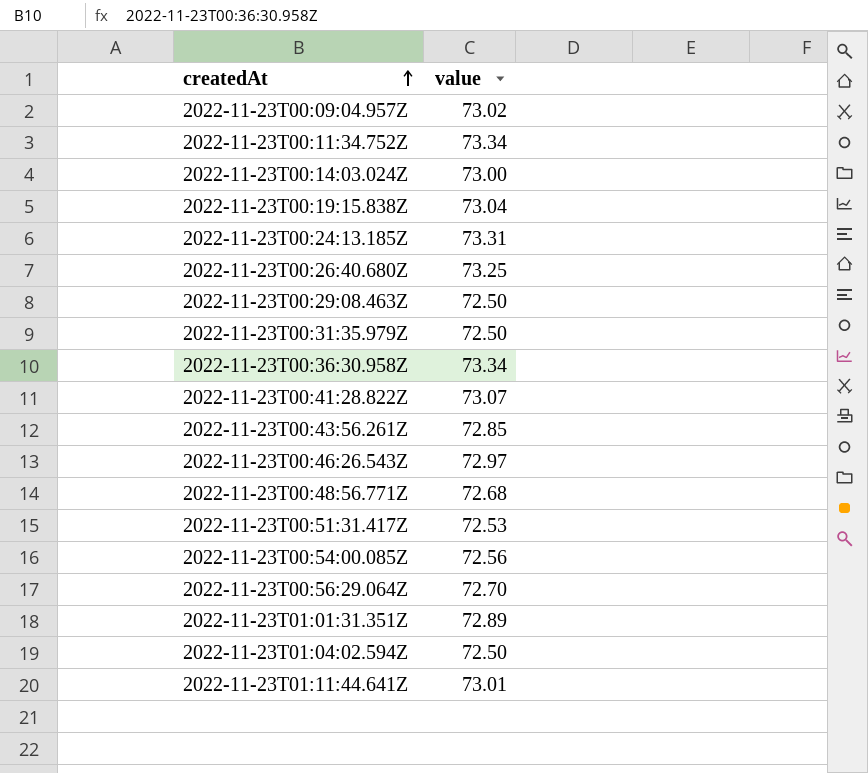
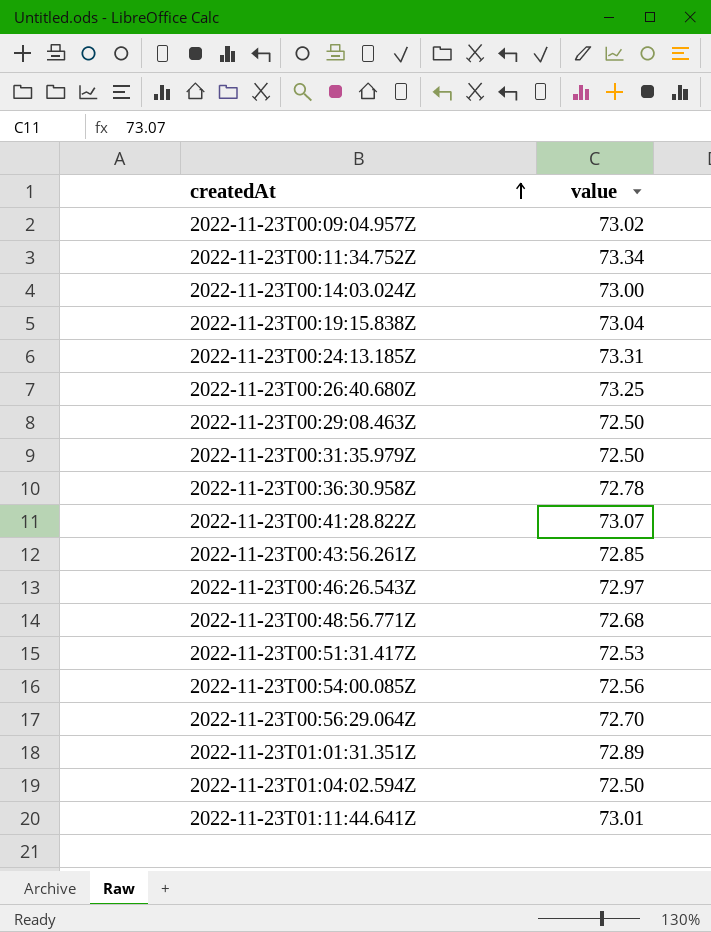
2022-11-23T00:36:30.958Z | value: 73.34 -> 72.78

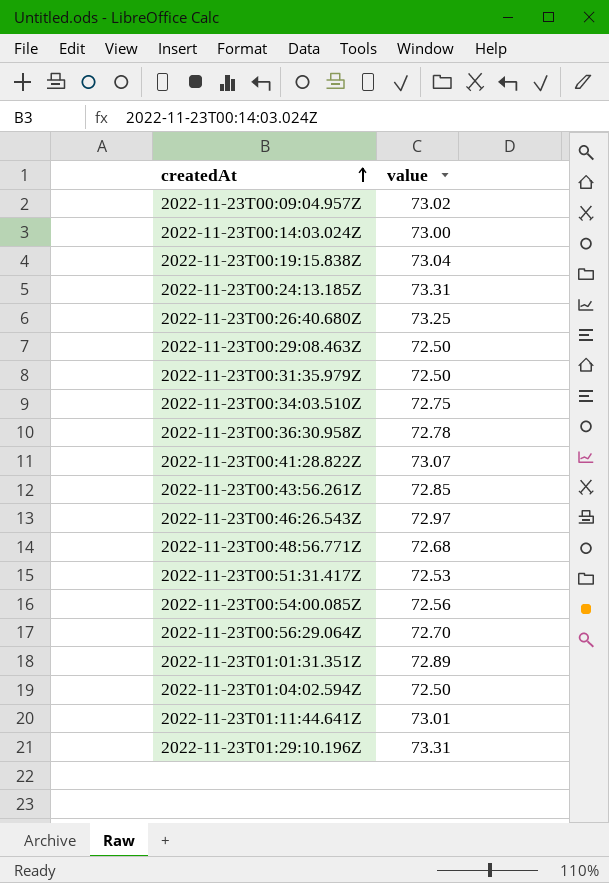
row 2022-11-23T00:11:34.752Z: 73.34 -> none
row 2022-11-23T00:34:03.510Z: none -> 72.75
row 2022-11-23T01:29:10.196Z: none -> 73.31

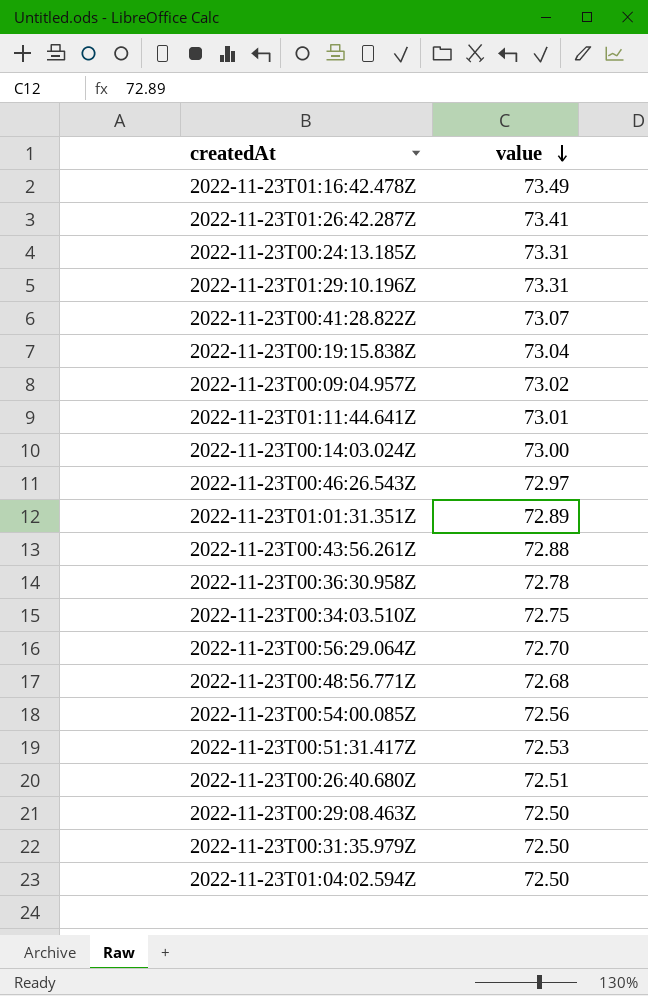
row order: createdAt ascending -> value descending
row 2022-11-23T01:16:42.478Z: none -> 73.49
row 2022-11-23T01:26:42.287Z: none -> 73.41
2022-11-23T00:43:56.261Z | value: 72.85 -> 72.88
2022-11-23T00:26:40.680Z | value: 73.25 -> 72.51

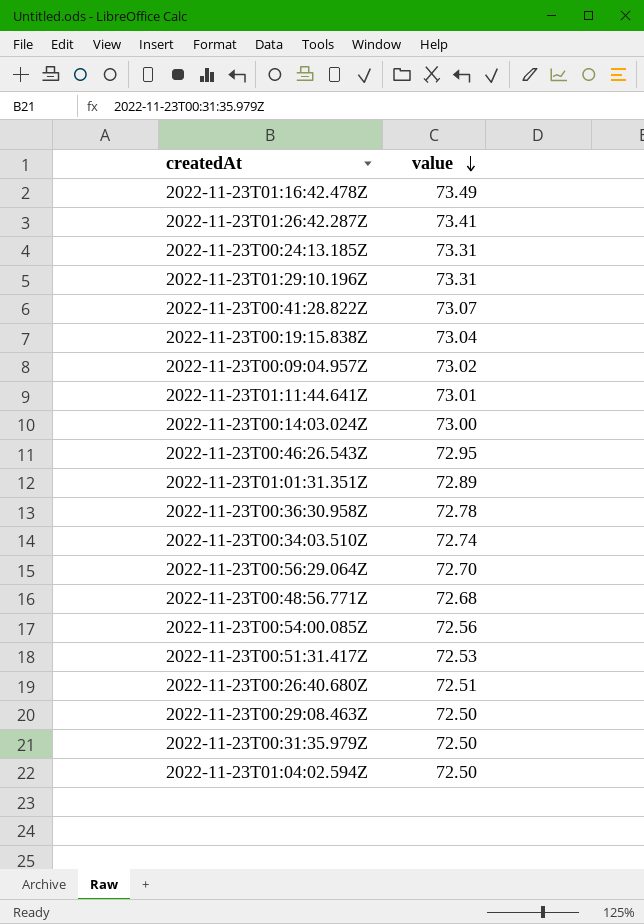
row 2022-11-23T00:43:56.261Z: 72.88 -> none
2022-11-23T00:46:26.543Z | value: 72.97 -> 72.95
2022-11-23T00:34:03.510Z | value: 72.75 -> 72.74

